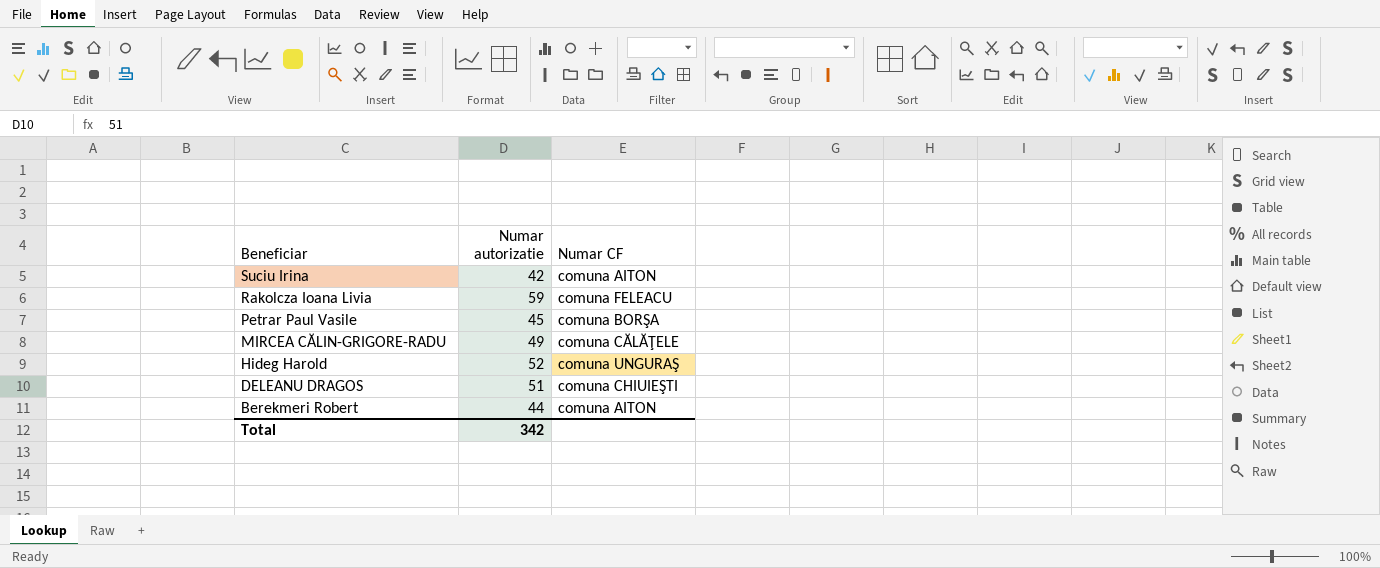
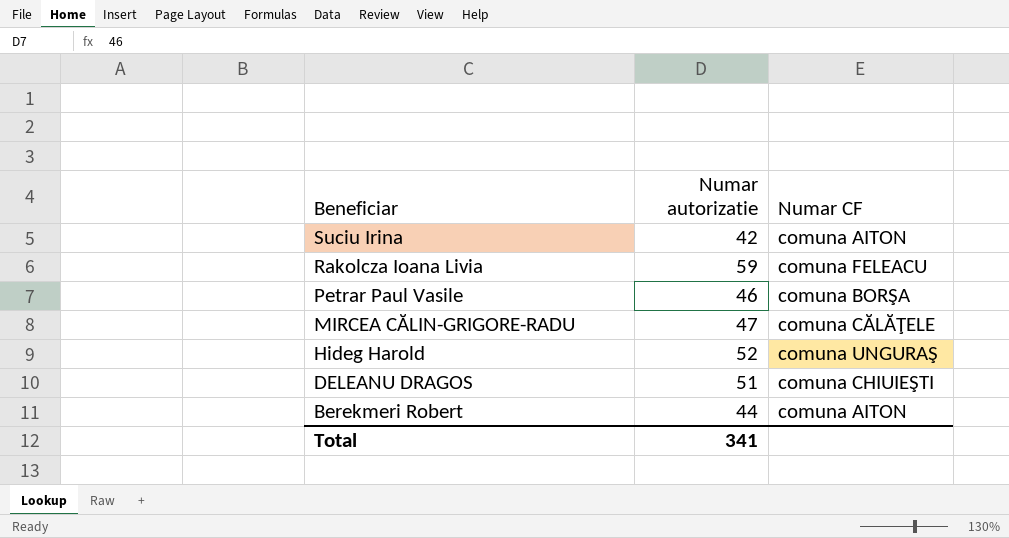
Petrar Paul Vasile | Numar autorizatie: 45 -> 46
MIRCEA CĂLIN-GRIGORE-RADU | Numar autorizatie: 49 -> 47
Total | Numar autorizatie: 342 -> 341

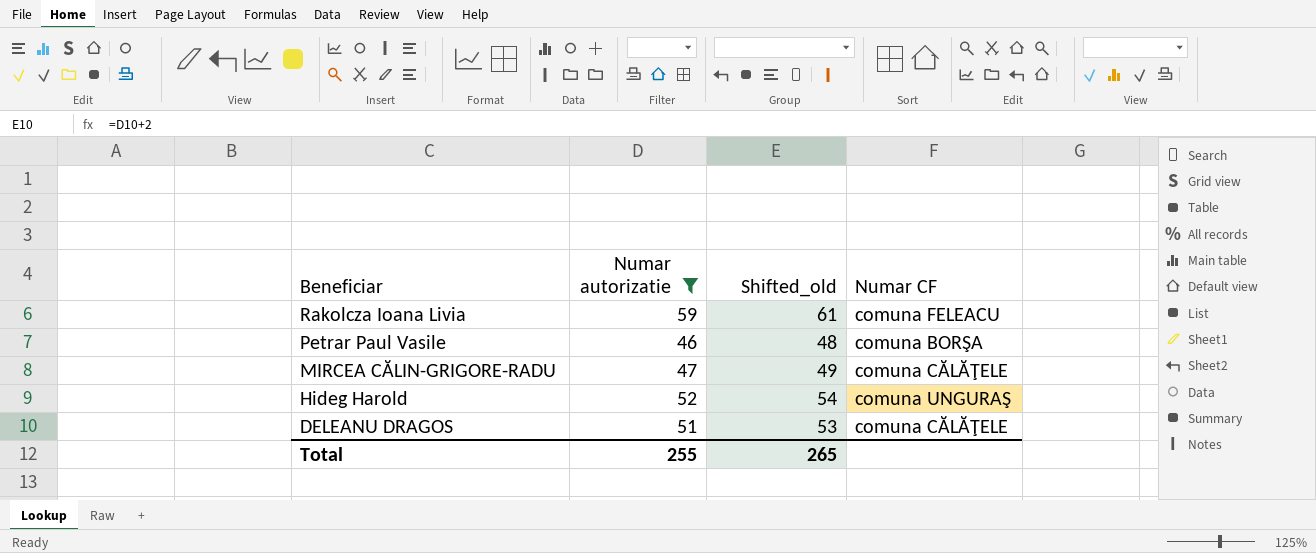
filter: none -> Numar autorizatie >= 46
column Shifted_old | formula: none -> [Numar autorizatie] + 2
DELEANU DRAGOS | Numar CF: comuna CHIUIEŞTI -> comuna CĂLĂŢELE
Total | Numar autorizatie: 341 -> 255

